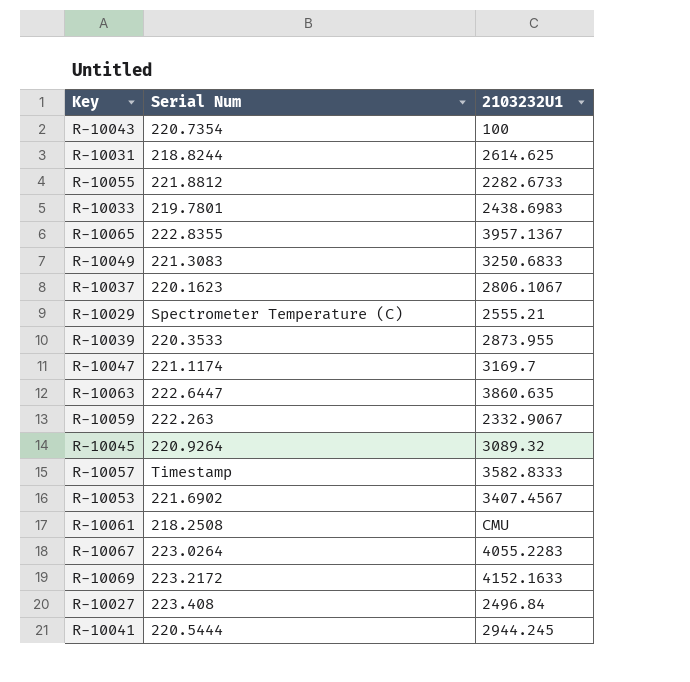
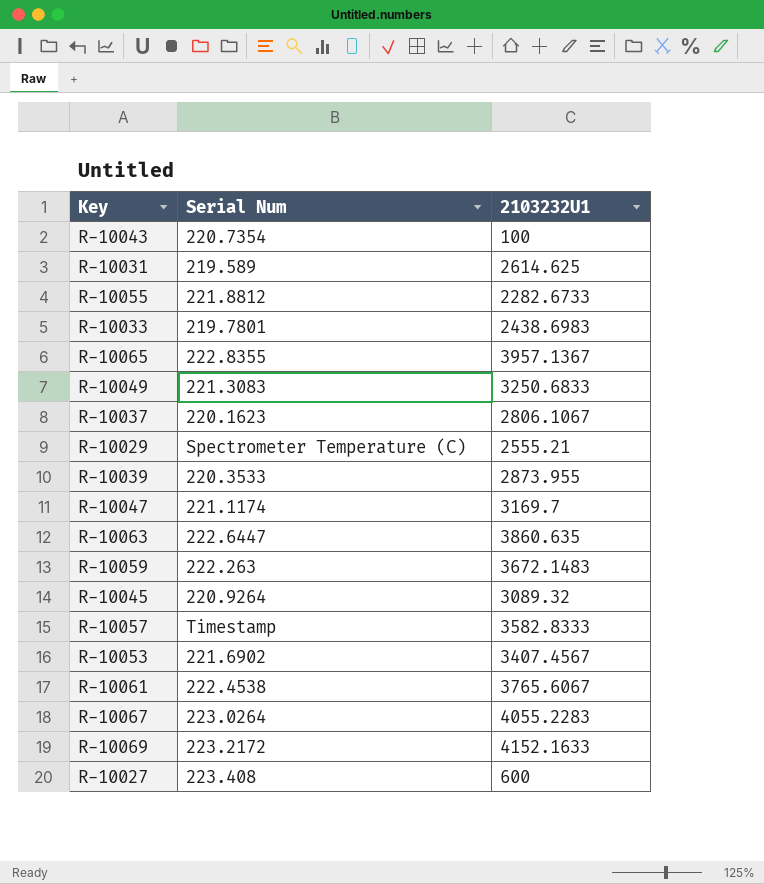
row R-10041: 220.5444 | 2944.245 -> none
R-10031 | Serial Num: 218.8244 -> 219.589
R-10059 | 2103232U1: 2332.9067 -> 3672.1483
R-10061 | Serial Num: 218.2508 -> 222.4538
R-10061 | 2103232U1: CMU -> 3765.6067
R-10027 | 2103232U1: 2496.84 -> 600

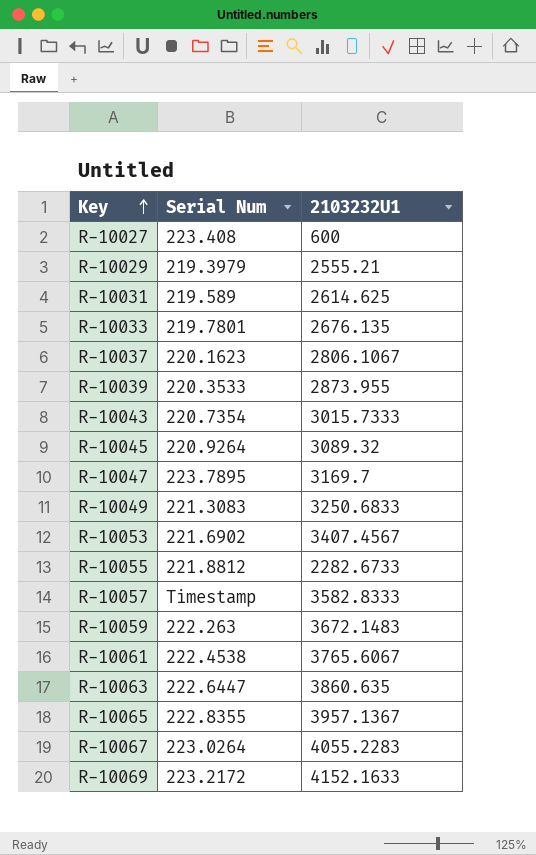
row order: none -> Key ascending
R-10029 | Serial Num: Spectrometer Temperature (C) -> 219.3979
R-10033 | 2103232U1: 2438.6983 -> 2676.135
R-10043 | 2103232U1: 100 -> 3015.7333
R-10047 | Serial Num: 221.1174 -> 223.7895

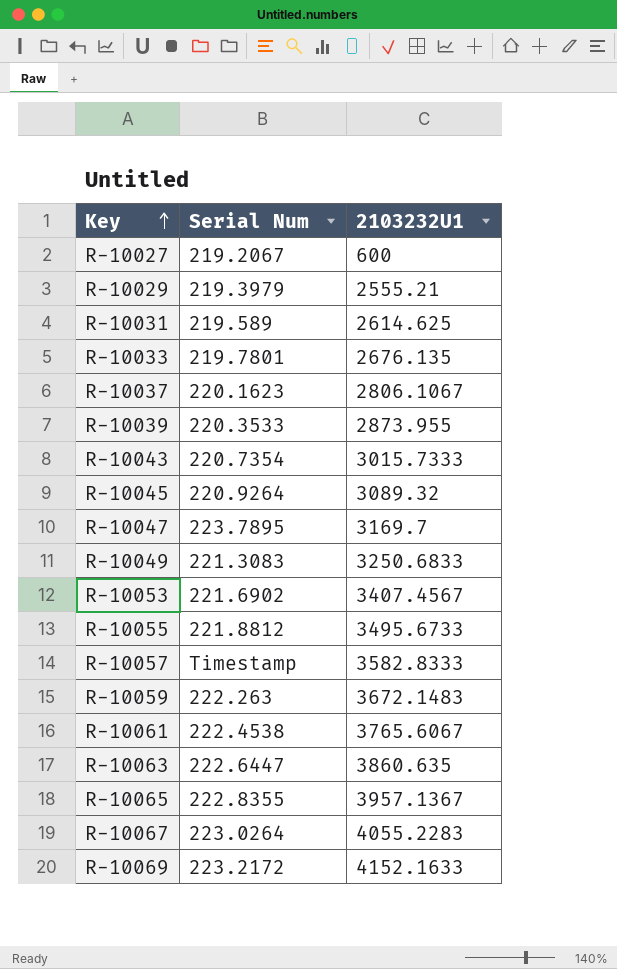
R-10027 | Serial Num: 223.408 -> 219.2067
R-10055 | 2103232U1: 2282.6733 -> 3495.6733

